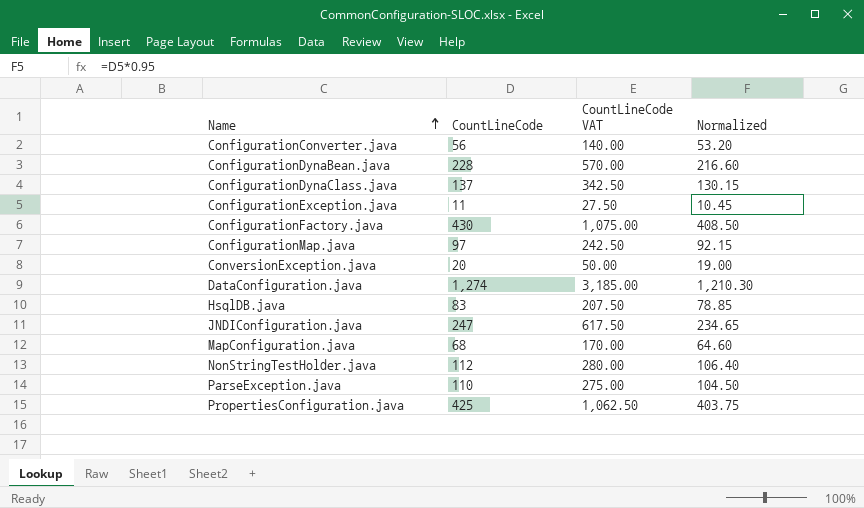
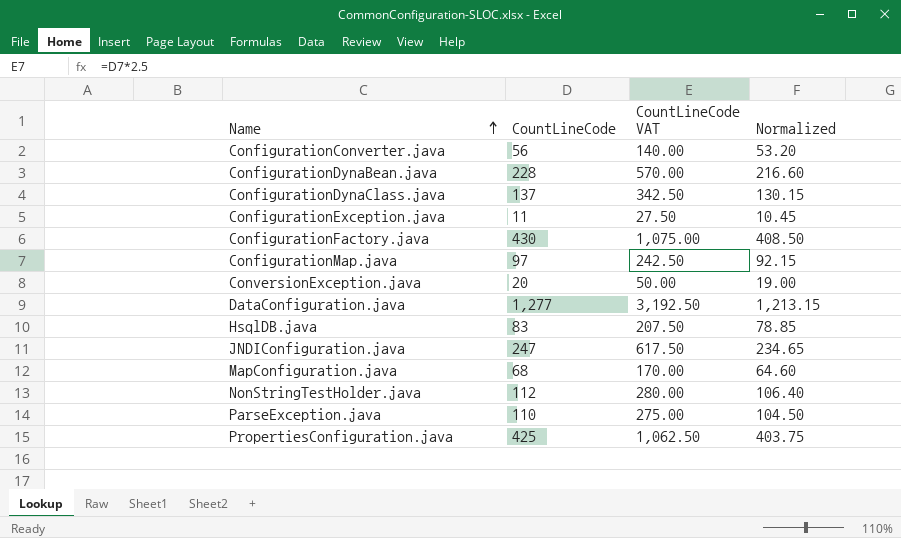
DataConfiguration.java | CountLineCode: 1,274 -> 1,277
DataConfiguration.java | CountLineCode VAT: 3,185.00 -> 3,192.50
DataConfiguration.java | Normalized: 1,210.30 -> 1,213.15

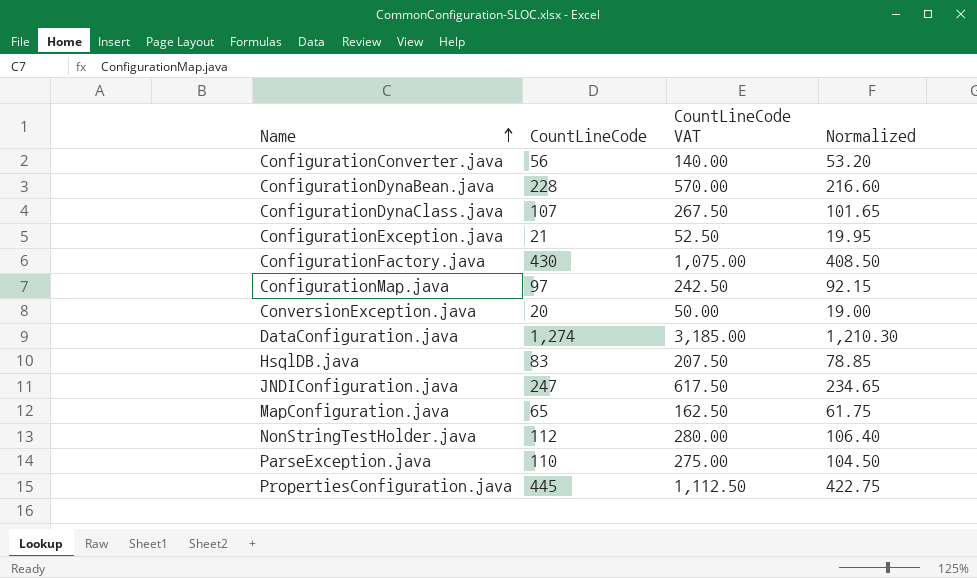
ConfigurationDynaClass.java | CountLineCode: 137 -> 107
ConfigurationDynaClass.java | CountLineCode VAT: 342.50 -> 267.50
ConfigurationDynaClass.java | Normalized: 130.15 -> 101.65
ConfigurationException.java | CountLineCode: 11 -> 21
ConfigurationException.java | CountLineCode VAT: 27.50 -> 52.50
ConfigurationException.java | Normalized: 10.45 -> 19.95
DataConfiguration.java | CountLineCode: 1,277 -> 1,274
DataConfiguration.java | CountLineCode VAT: 3,192.50 -> 3,185.00
DataConfiguration.java | Normalized: 1,213.15 -> 1,210.30
MapConfiguration.java | CountLineCode: 68 -> 65
MapConfiguration.java | CountLineCode VAT: 170.00 -> 162.50
MapConfiguration.java | Normalized: 64.60 -> 61.75
PropertiesConfiguration.java | CountLineCode: 425 -> 445
PropertiesConfiguration.java | CountLineCode VAT: 1,062.50 -> 1,112.50
PropertiesConfiguration.java | Normalized: 403.75 -> 422.75

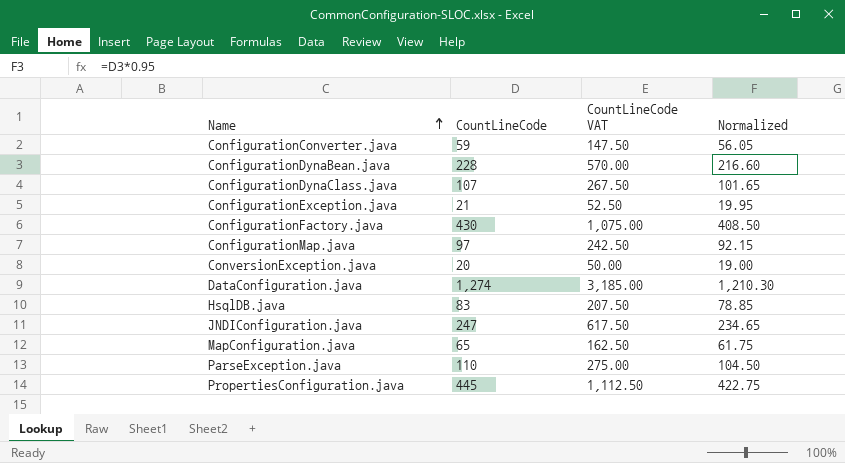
row NonStringTestHolder.java: 112 | 280.00 | 106.40 -> none
ConfigurationConverter.java | CountLineCode: 56 -> 59
ConfigurationConverter.java | CountLineCode VAT: 140.00 -> 147.50
ConfigurationConverter.java | Normalized: 53.20 -> 56.05

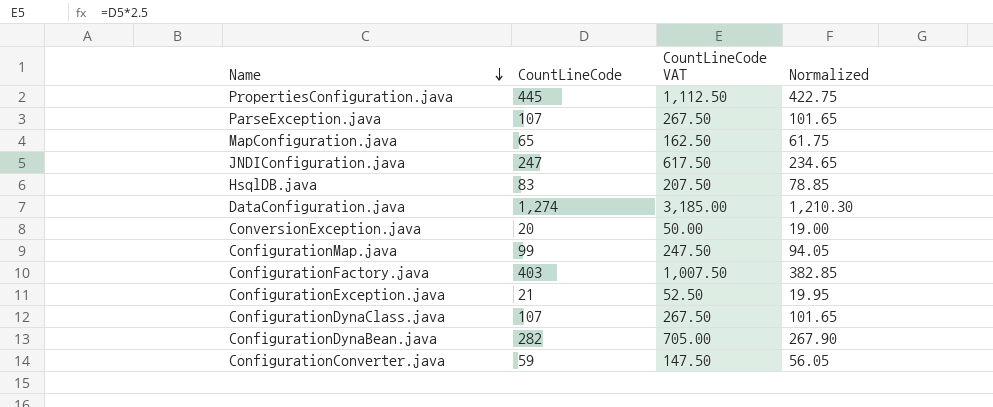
row order: Name ascending -> Name descending
ParseException.java | CountLineCode: 110 -> 107
ParseException.java | CountLineCode VAT: 275.00 -> 267.50
ParseException.java | Normalized: 104.50 -> 101.65
ConfigurationMap.java | CountLineCode: 97 -> 99
ConfigurationMap.java | CountLineCode VAT: 242.50 -> 247.50
ConfigurationMap.java | Normalized: 92.15 -> 94.05
ConfigurationFactory.java | CountLineCode: 430 -> 403
ConfigurationFactory.java | CountLineCode VAT: 1,075.00 -> 1,007.50
ConfigurationFactory.java | Normalized: 408.50 -> 382.85
ConfigurationDynaBean.java | CountLineCode: 228 -> 282
ConfigurationDynaBean.java | CountLineCode VAT: 570.00 -> 705.00
ConfigurationDynaBean.java | Normalized: 216.60 -> 267.90

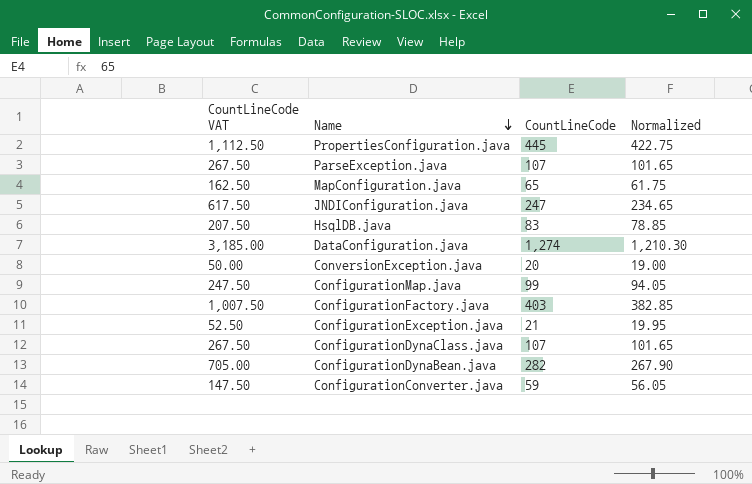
column CountLineCode VAT | position: 3 -> 1

